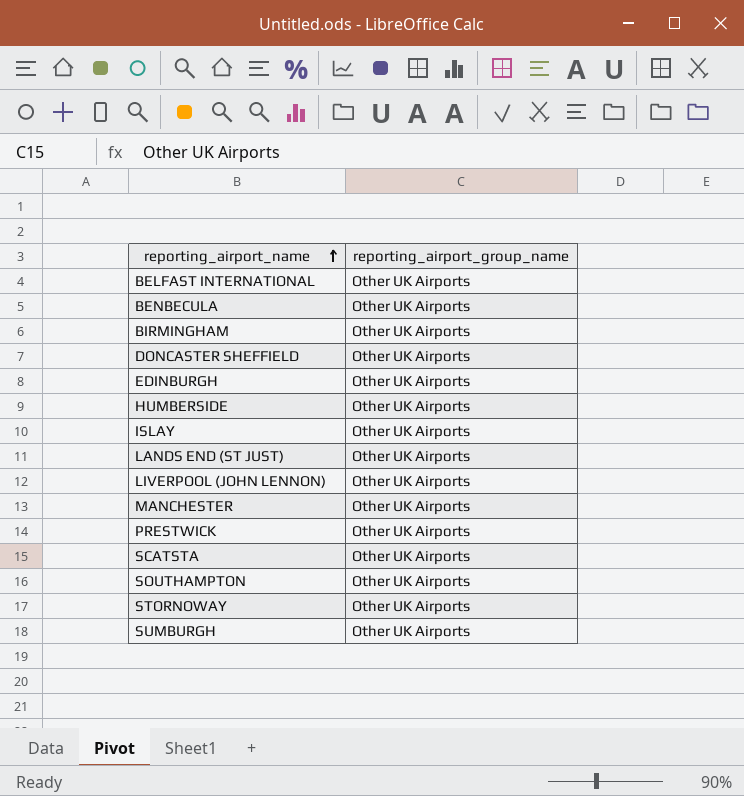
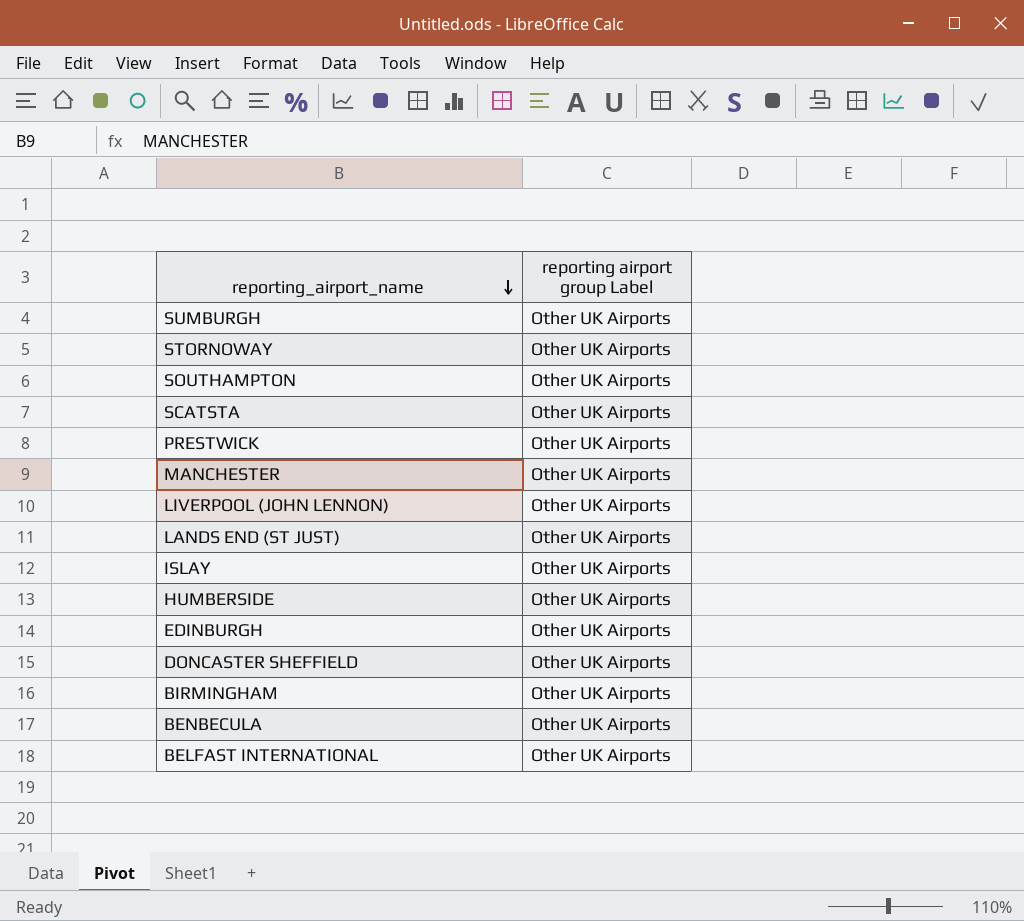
row order: reporting_airport_name ascending -> reporting_airport_name descending
column name: reporting_airport_group_name -> reporting airport group Label

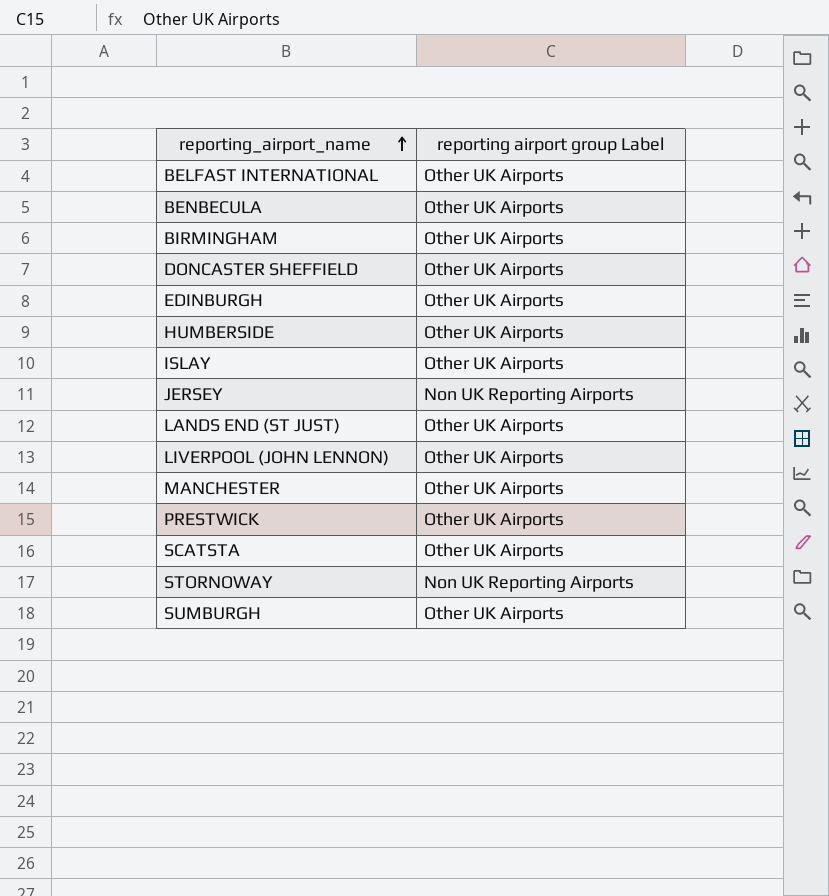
row order: reporting_airport_name descending -> reporting_airport_name ascending
row SOUTHAMPTON: Other UK Airports -> none
row JERSEY: none -> Non UK Reporting Airports
STORNOWAY | reporting airport group Label: Other UK Airports -> Non UK Reporting Airports

